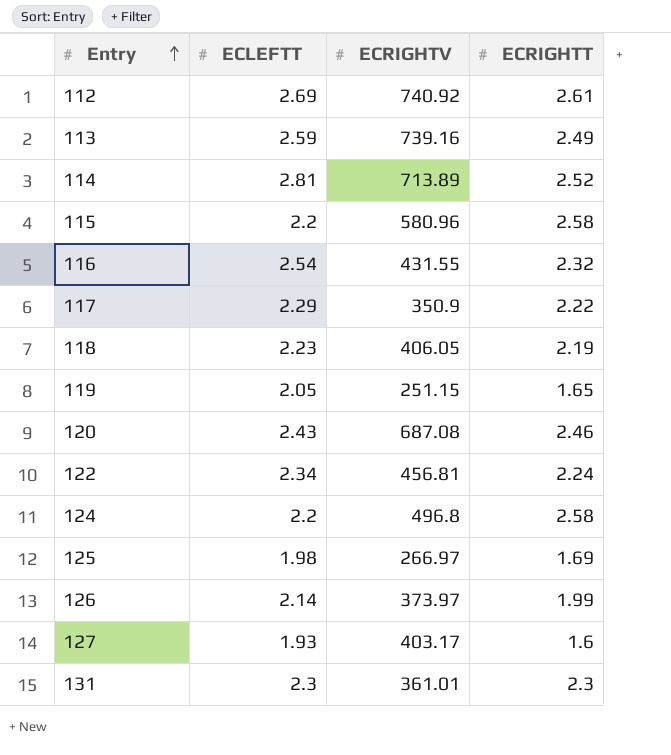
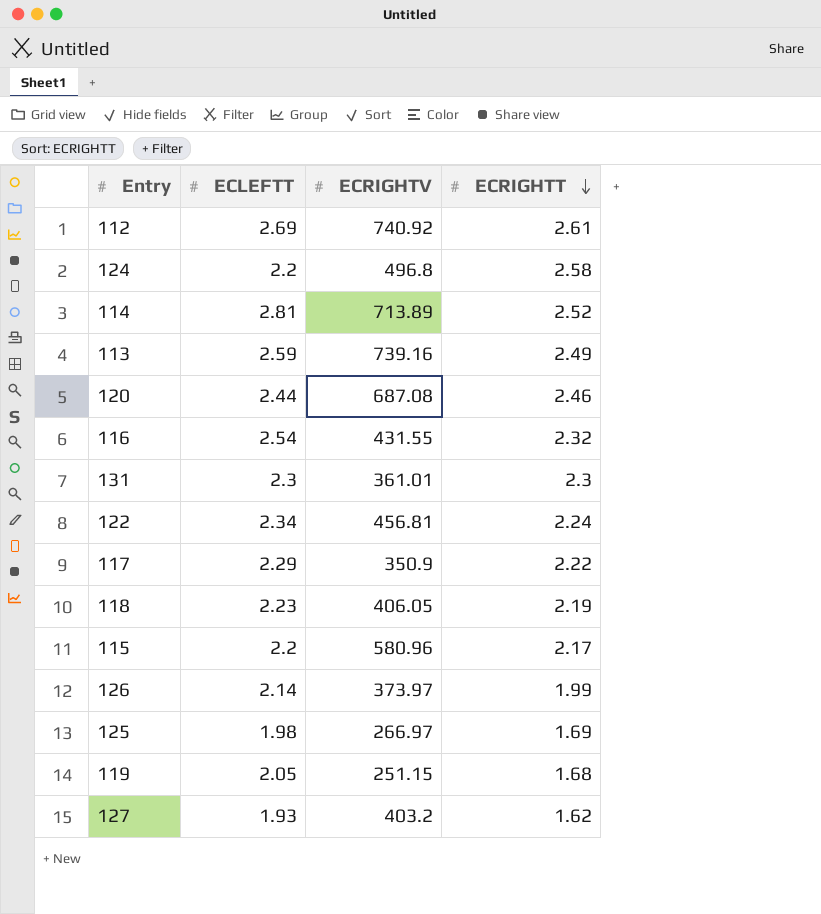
row order: Entry ascending -> ECRIGHTT descending
120 | ECLEFTT: 2.43 -> 2.44
115 | ECRIGHTT: 2.58 -> 2.17
119 | ECRIGHTT: 1.65 -> 1.68
127 | ECRIGHTV: 403.17 -> 403.2
127 | ECRIGHTT: 1.6 -> 1.62

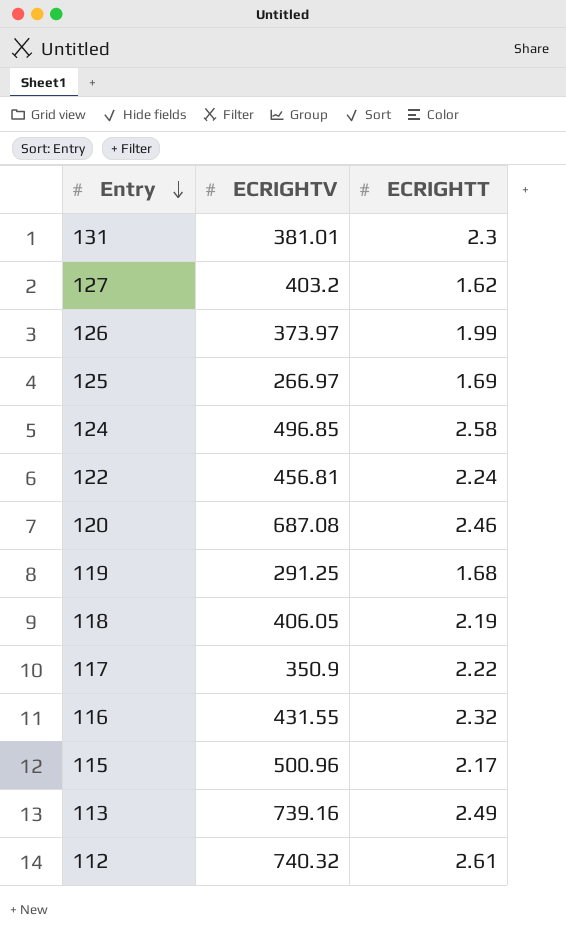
row order: ECRIGHTT descending -> Entry descending
column ECLEFTT | position: 2 -> none
row 114: 2.81 | 713.89 | 2.52 -> none
131 | ECRIGHTV: 361.01 -> 381.01
124 | ECRIGHTV: 496.8 -> 496.85
119 | ECRIGHTV: 251.15 -> 291.25
115 | ECRIGHTV: 580.96 -> 500.96
112 | ECRIGHTV: 740.92 -> 740.32

